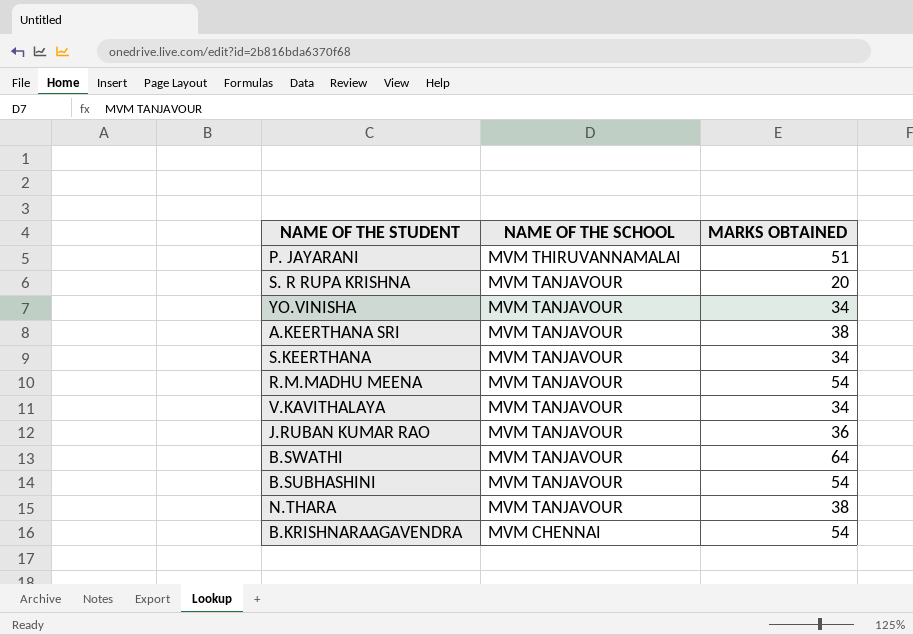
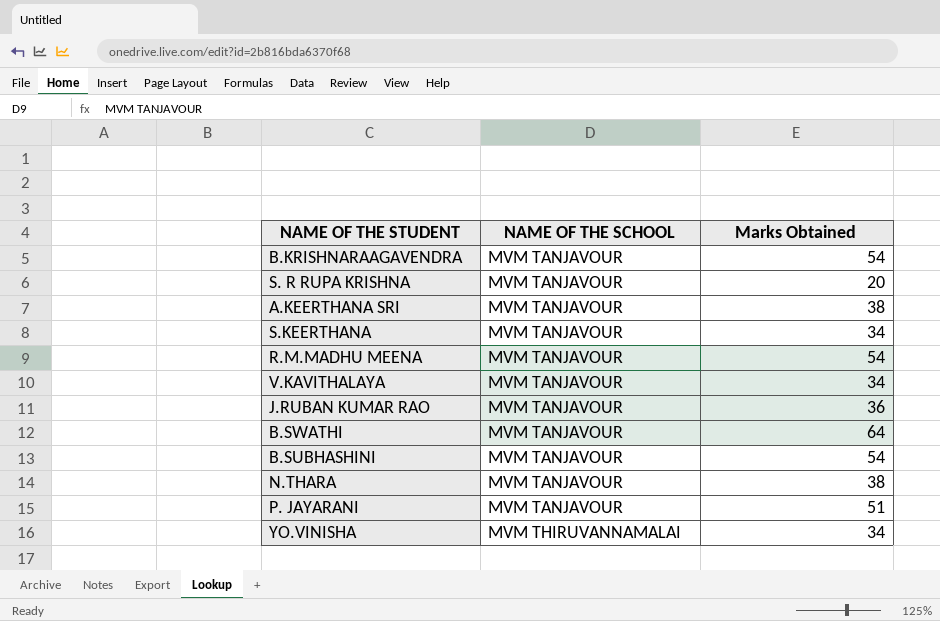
row order: NAME OF THE SCHOOL descending -> NAME OF THE SCHOOL ascending
column name: MARKS OBTAINED -> Marks Obtained
B.KRISHNARAAGAVENDRA | NAME OF THE SCHOOL: MVM CHENNAI -> MVM TANJAVOUR
P. JAYARANI | NAME OF THE SCHOOL: MVM THIRUVANNAMALAI -> MVM TANJAVOUR
YO.VINISHA | NAME OF THE SCHOOL: MVM TANJAVOUR -> MVM THIRUVANNAMALAI

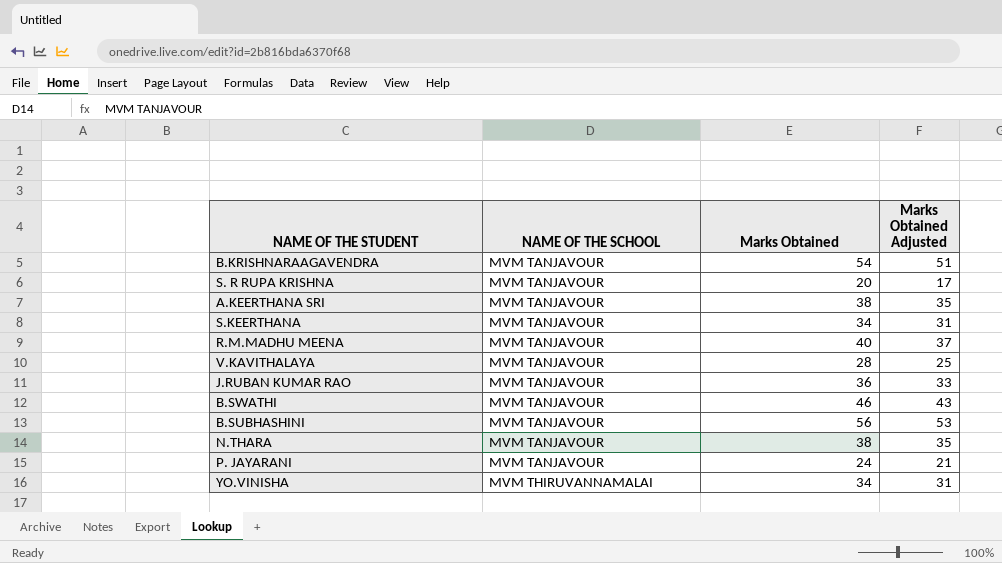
column Marks Obtained Adjusted | formula: none -> [Marks Obtained] - 3
R.M.MADHU MEENA | Marks Obtained: 54 -> 40
V.KAVITHALAYA | Marks Obtained: 34 -> 28
B.SWATHI | Marks Obtained: 64 -> 46
B.SUBHASHINI | Marks Obtained: 54 -> 56
P. JAYARANI | Marks Obtained: 51 -> 24

